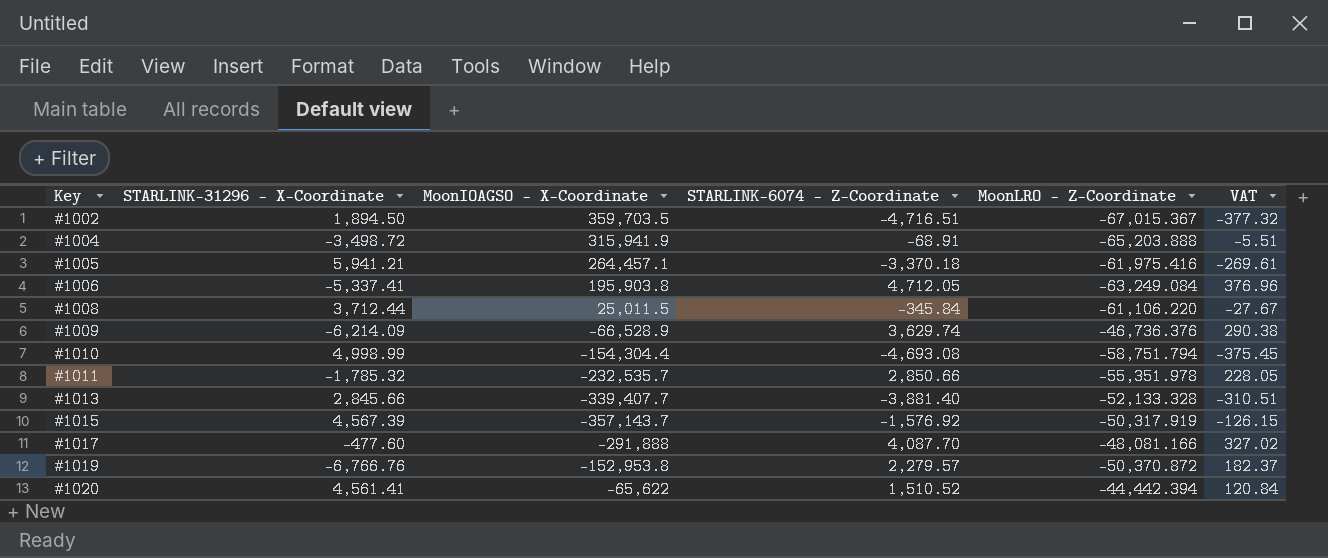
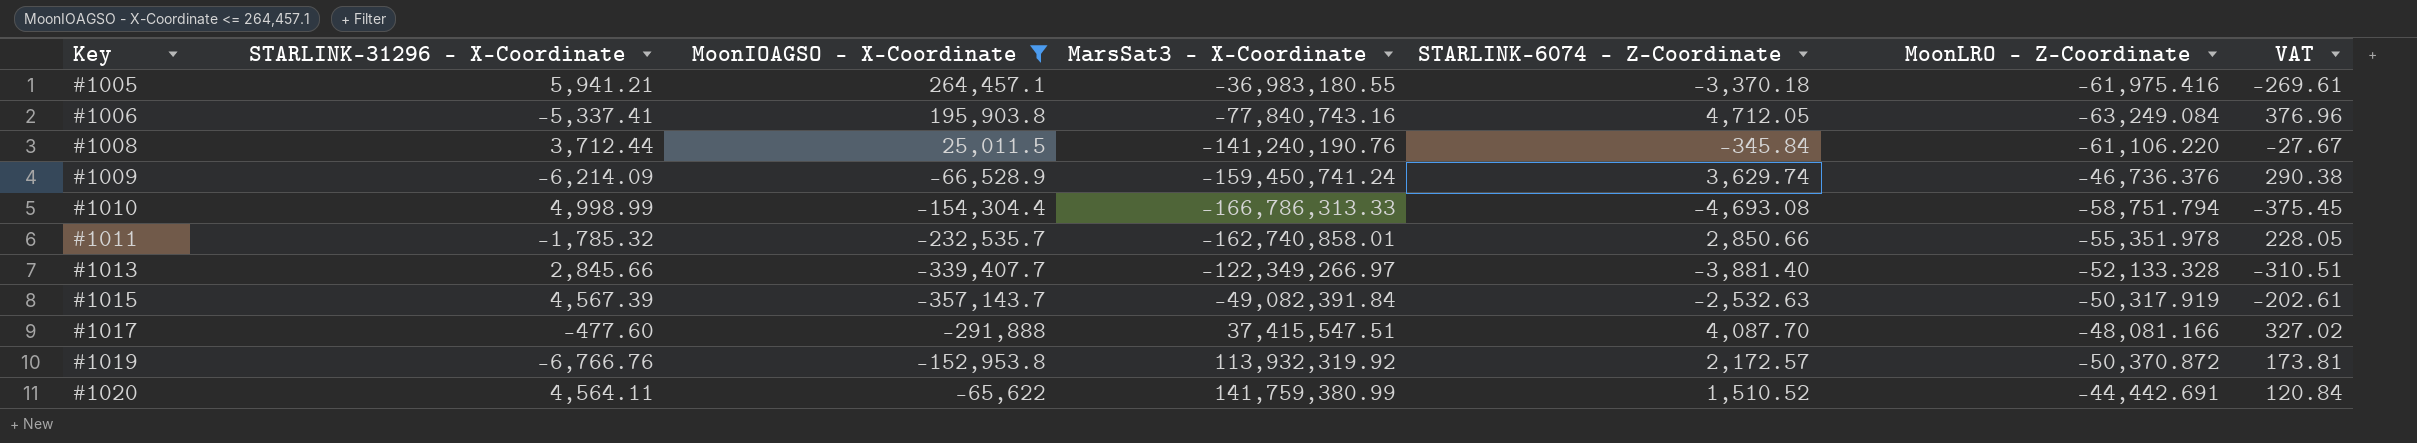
filter: none -> MoonIOAGSO - X-Coordinate <= 264,457.1
column MarsSat3 - X-Coordinate | position: none -> 4
#1015 | STARLINK-6074 - Z-Coordinate: -1,576.92 -> -2,532.63
#1015 | VAT: -126.15 -> -202.61
#1019 | STARLINK-6074 - Z-Coordinate: 2,279.57 -> 2,172.57
#1019 | VAT: 182.37 -> 173.81
#1020 | STARLINK-31296 - X-Coordinate: 4,561.41 -> 4,564.11
#1020 | MoonLRO - Z-Coordinate: -44,442.394 -> -44,442.691

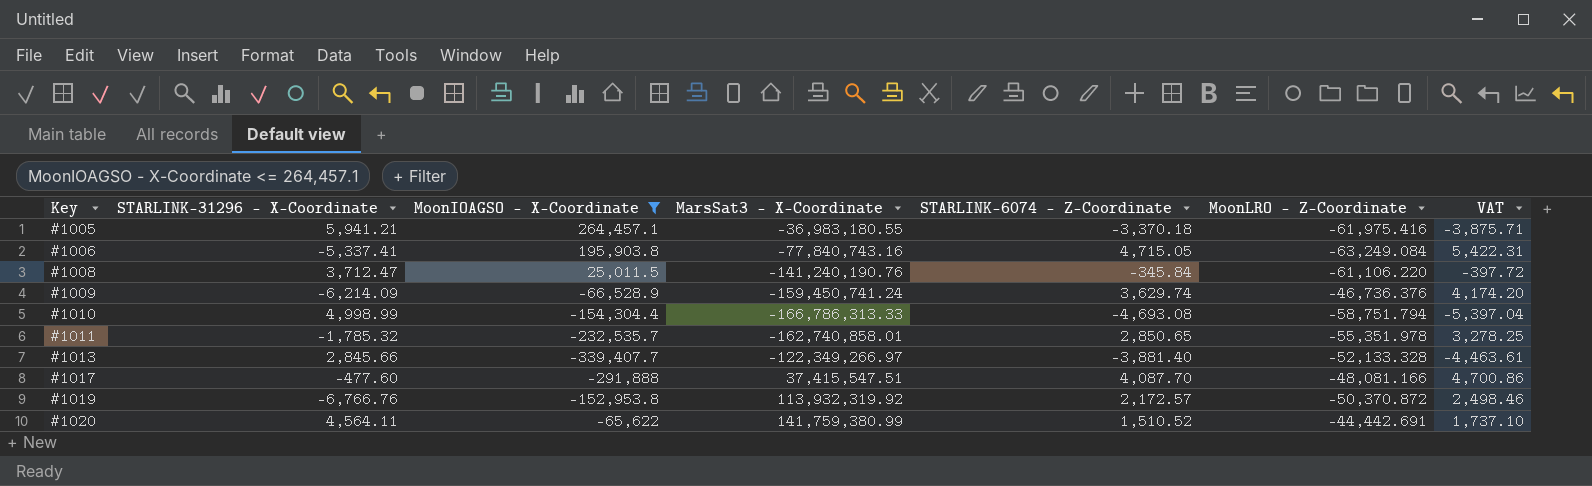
column VAT | formula: [STARLINK-6074 - Z-Coordinate] * 0.08 -> [STARLINK-6074 - Z-Coordinate] * 1.15
row #1015: 4,567.39 | -357,143.7 | -49,082,391.84 | -2,532.63 | -50,317.919 | -202.61 -> none
#1006 | STARLINK-6074 - Z-Coordinate: 4,712.05 -> 4,715.05
#1008 | STARLINK-31296 - X-Coordinate: 3,712.44 -> 3,712.47
#1011 | STARLINK-6074 - Z-Coordinate: 2,850.66 -> 2,850.65

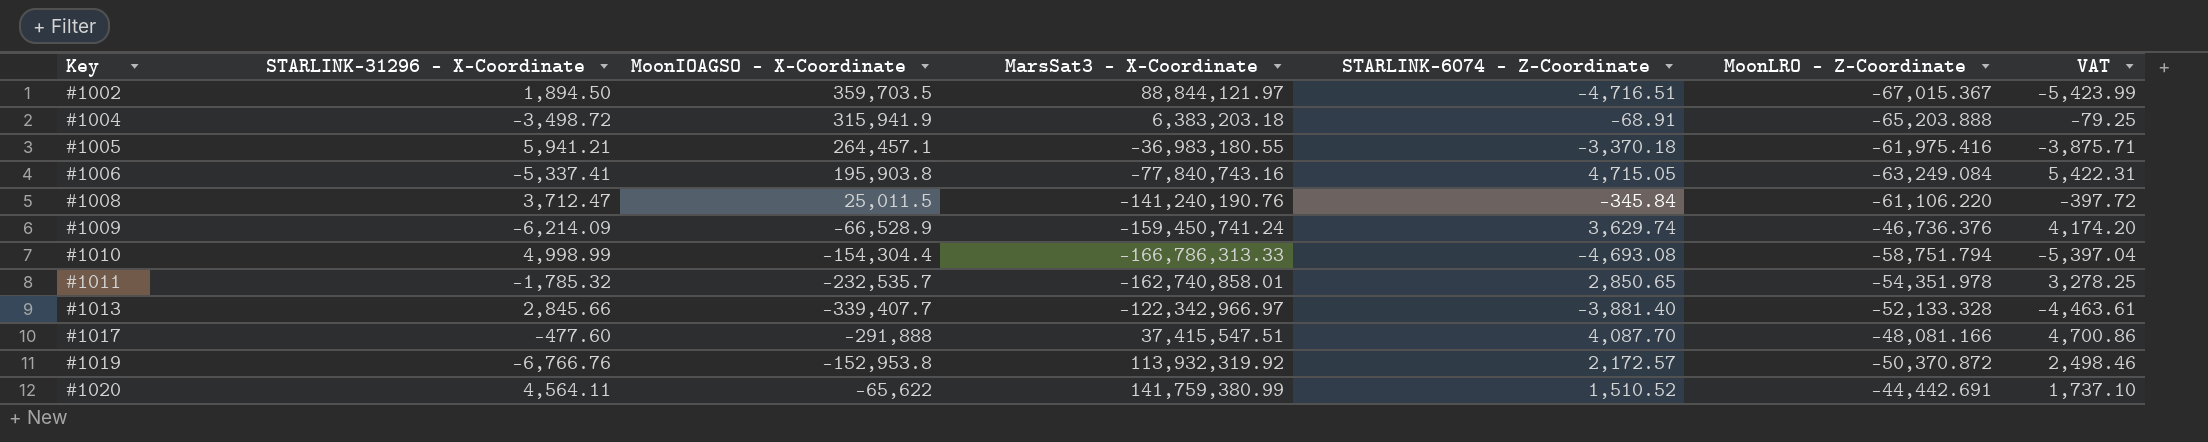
filter: MoonIOAGSO - X-Coordinate <= 264,457.1 -> none
#1011 | MoonLRO - Z-Coordinate: -55,351.978 -> -54,351.978
#1013 | MarsSat3 - X-Coordinate: -122,349,266.97 -> -122,342,966.97

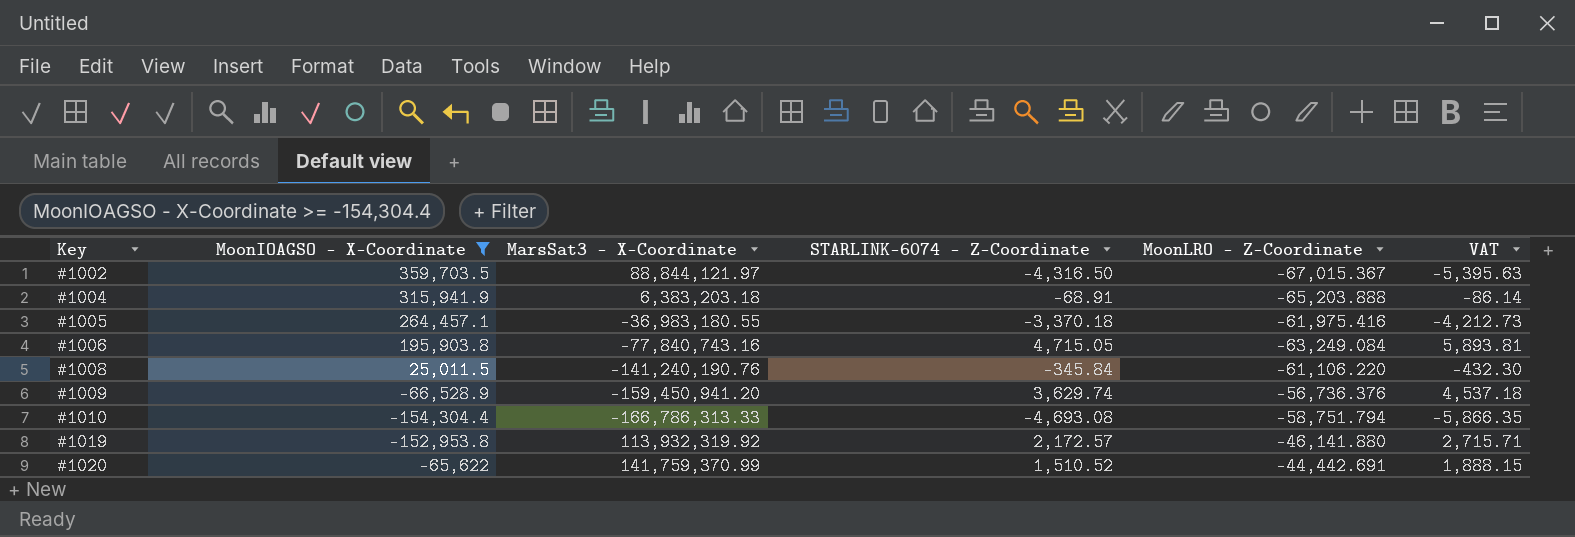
filter: none -> MoonIOAGSO - X-Coordinate >= -154,304.4
column STARLINK-31296 - X-Coordinate | position: 2 -> none
column VAT | formula: [STARLINK-6074 - Z-Coordinate] * 1.15 -> [STARLINK-6074 - Z-Coordinate] * 1.25
#1002 | STARLINK-6074 - Z-Coordinate: -4,716.51 -> -4,316.50
#1009 | MarsSat3 - X-Coordinate: -159,450,741.24 -> -159,450,941.20
#1009 | MoonLRO - Z-Coordinate: -46,736.376 -> -56,736.376
#1019 | MoonLRO - Z-Coordinate: -50,370.872 -> -46,141.880
#1020 | MarsSat3 - X-Coordinate: 141,759,380.99 -> 141,759,370.99

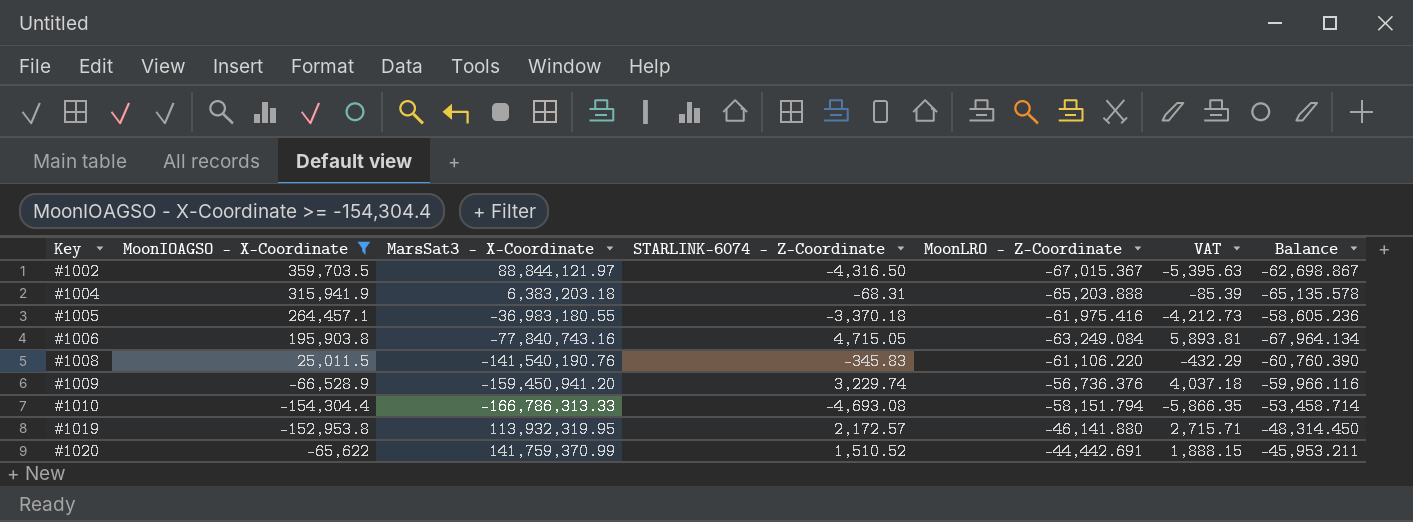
column Balance | formula: none -> [MoonLRO - Z-Coordinate] - [STARLINK-6074 - Z-Coordinate]
#1004 | STARLINK-6074 - Z-Coordinate: -68.91 -> -68.31
#1004 | VAT: -86.14 -> -85.39
#1008 | MarsSat3 - X-Coordinate: -141,240,190.76 -> -141,540,190.76
#1008 | STARLINK-6074 - Z-Coordinate: -345.84 -> -345.83
#1008 | VAT: -432.30 -> -432.29
#1009 | STARLINK-6074 - Z-Coordinate: 3,629.74 -> 3,229.74
#1009 | VAT: 4,537.18 -> 4,037.18
#1010 | MoonLRO - Z-Coordinate: -58,751.794 -> -58,151.794
#1019 | MarsSat3 - X-Coordinate: 113,932,319.92 -> 113,932,319.95

